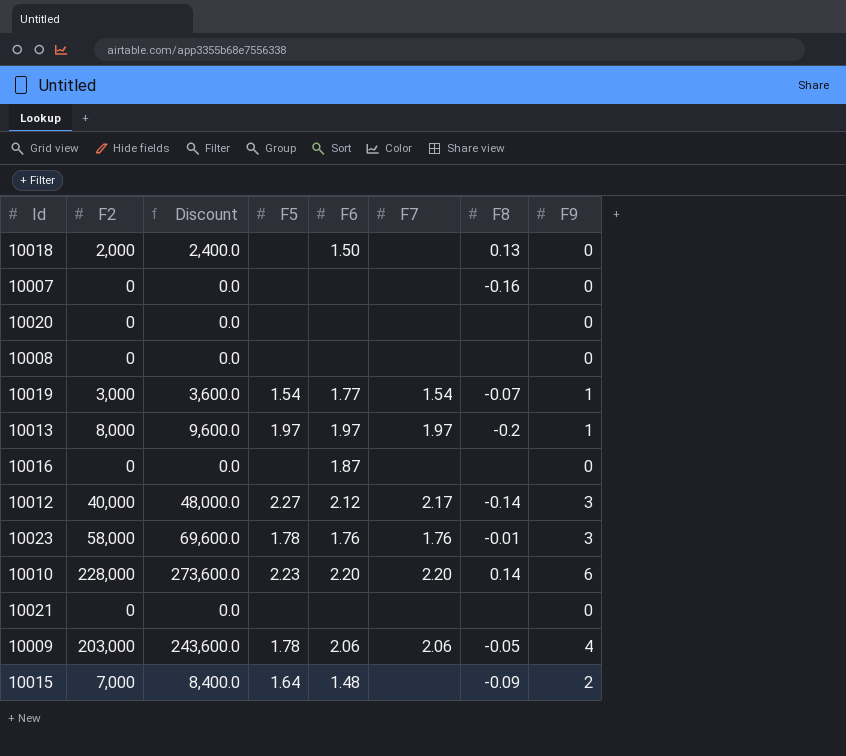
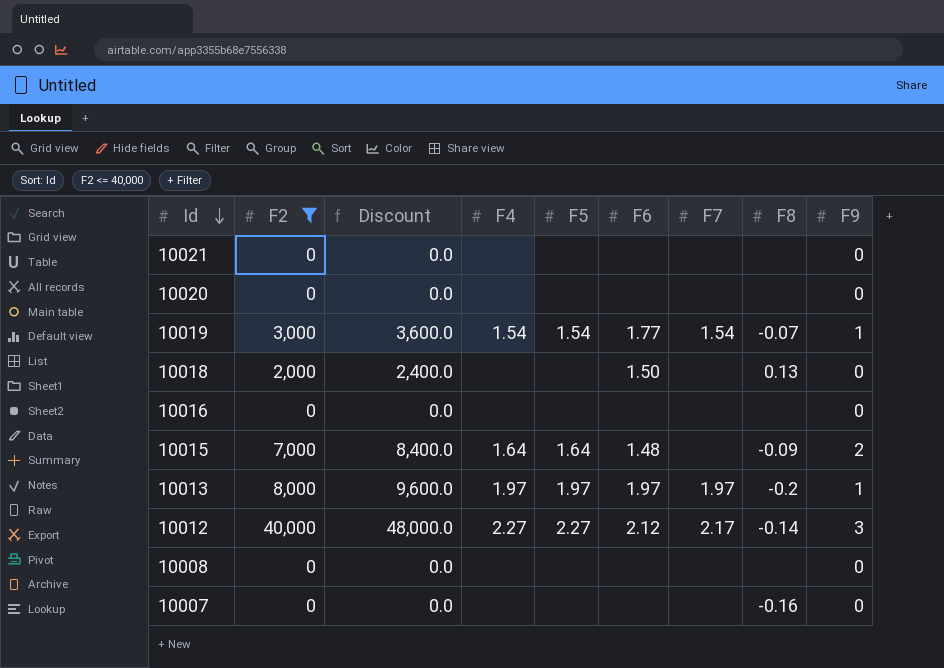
filter: none -> F2 <= 40,000
row order: none -> Id descending
column F4 | position: none -> 4
10016 | F6: 1.87 -> none

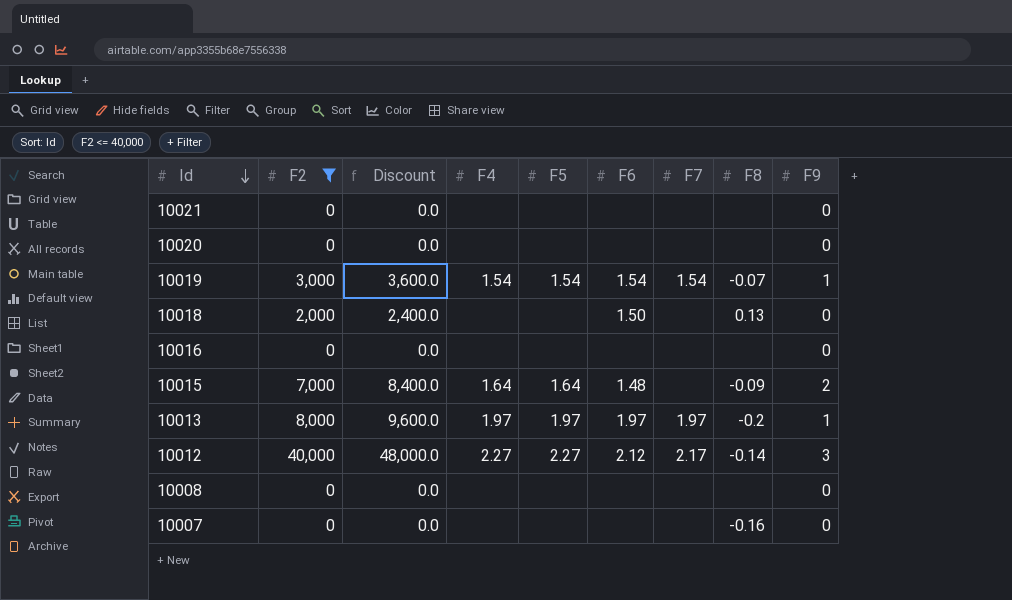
10019 | F6: 1.77 -> 1.54

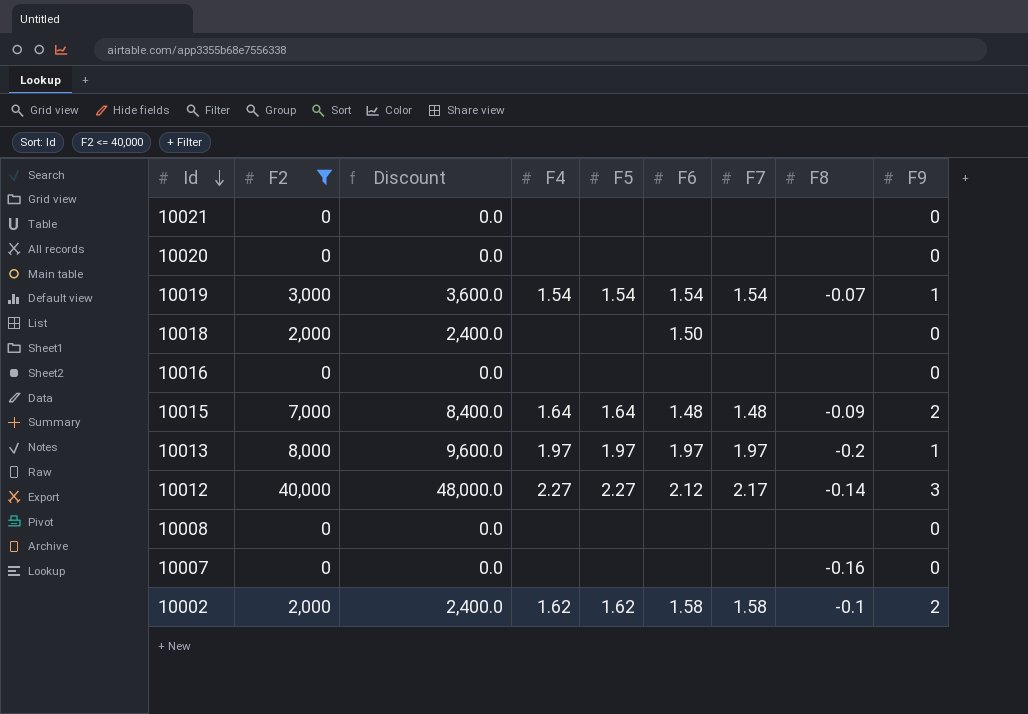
10018 | F8: 0.13 -> none
10015 | F7: none -> 1.48
row 10002: none -> 2,000 | 2,400.0 | 1.62 | 1.62 | 1.58 | 1.58 | -0.1 | 2

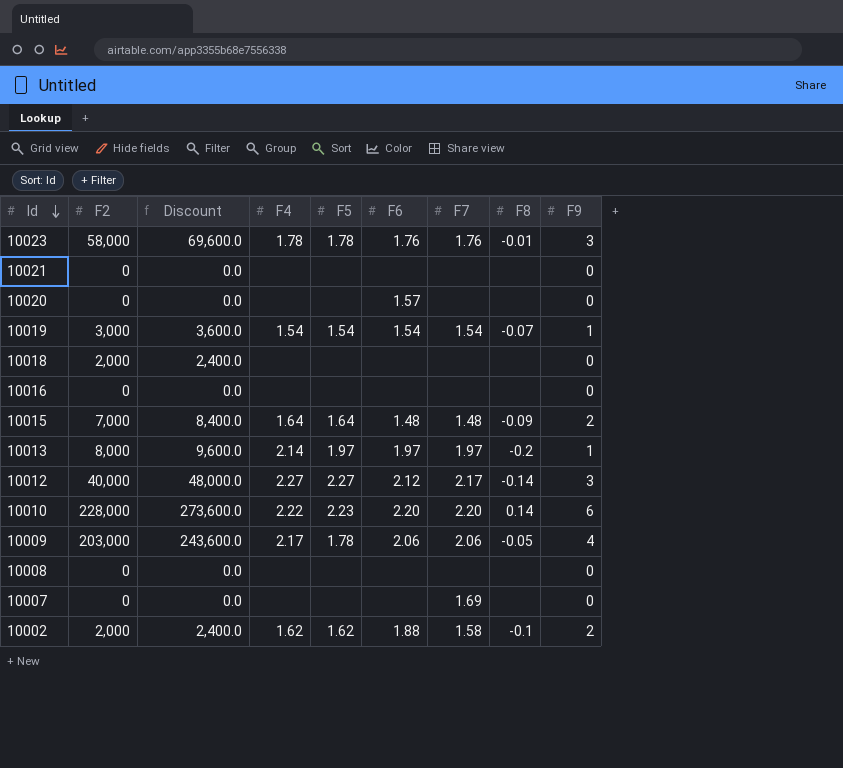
filter: F2 <= 40,000 -> none
10020 | F6: none -> 1.57
10018 | F6: 1.50 -> none
10013 | F4: 1.97 -> 2.14
10007 | F7: none -> 1.69
10007 | F8: -0.16 -> none
10002 | F6: 1.58 -> 1.88

